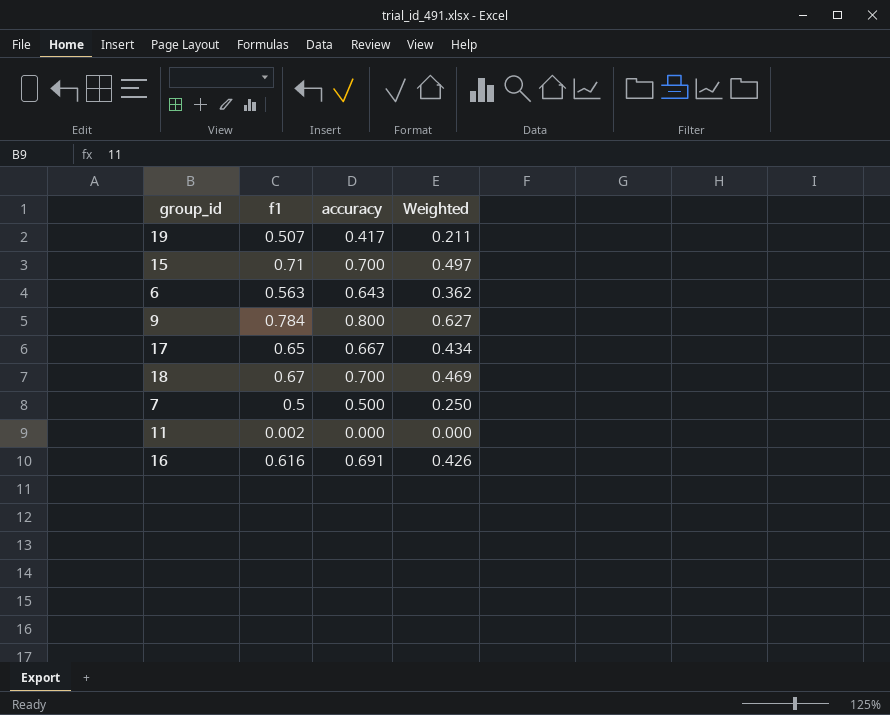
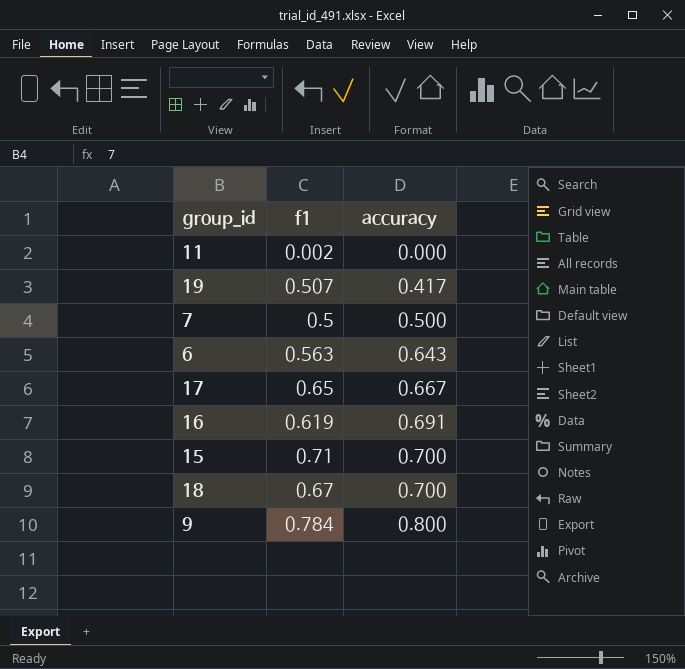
row order: none -> accuracy ascending
column Weighted | formula: [f1] * [accuracy] -> none
16 | f1: 0.616 -> 0.619

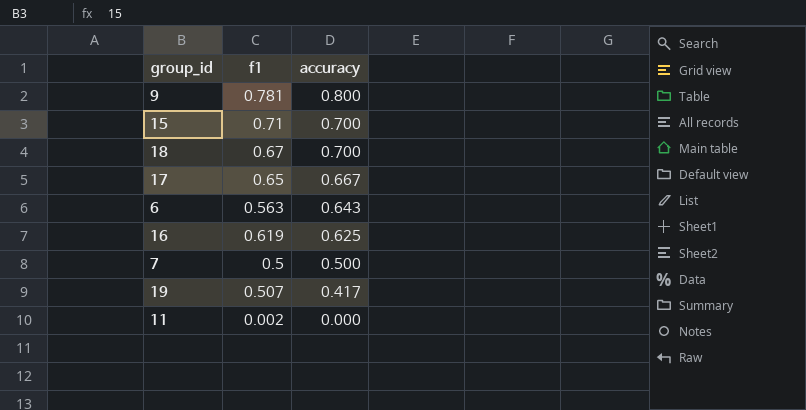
row order: accuracy ascending -> accuracy descending
9 | f1: 0.784 -> 0.781
16 | accuracy: 0.691 -> 0.625

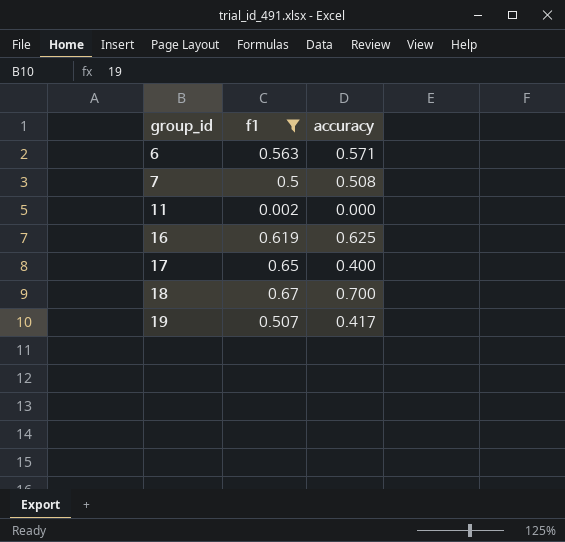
filter: none -> f1 <= 0.67
row order: accuracy descending -> group_id ascending
6 | accuracy: 0.643 -> 0.571
7 | accuracy: 0.500 -> 0.508
17 | accuracy: 0.667 -> 0.400

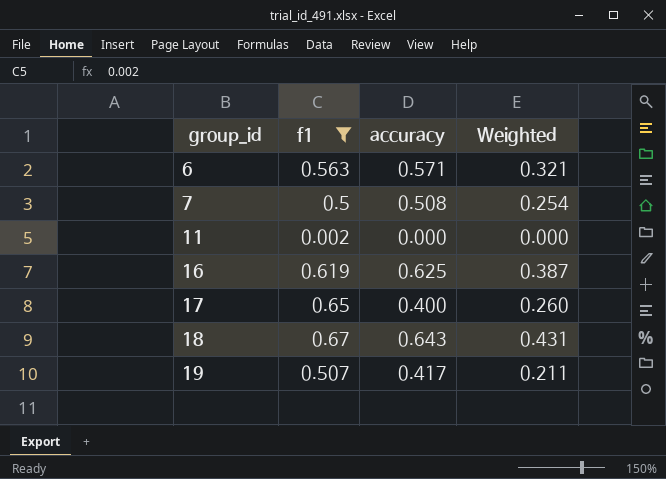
column Weighted | formula: none -> [f1] * [accuracy]
18 | accuracy: 0.700 -> 0.643

